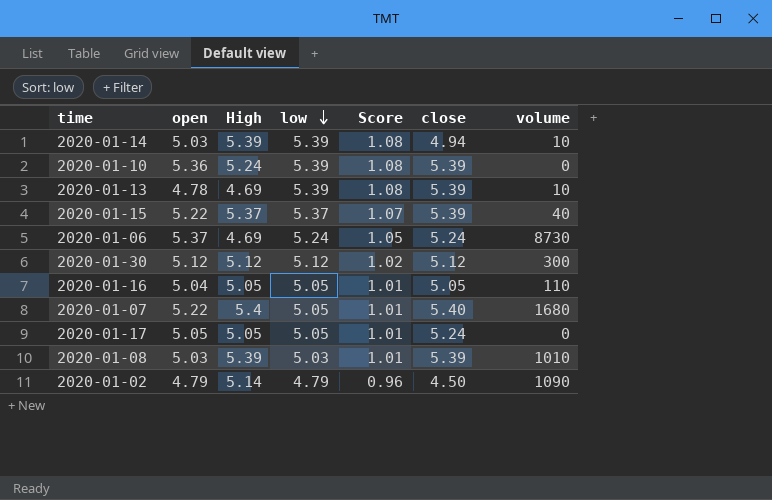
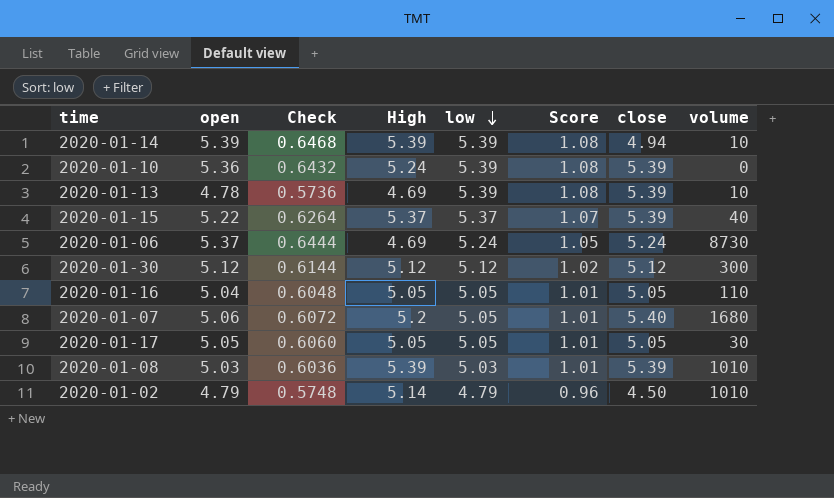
column Check | formula: none -> [open] * 0.12
2020-01-14 | open: 5.03 -> 5.39
2020-01-07 | open: 5.22 -> 5.06
2020-01-07 | High: 5.4 -> 5.2
2020-01-17 | close: 5.24 -> 5.05
2020-01-17 | volume: 0 -> 30
2020-01-02 | volume: 1090 -> 1010

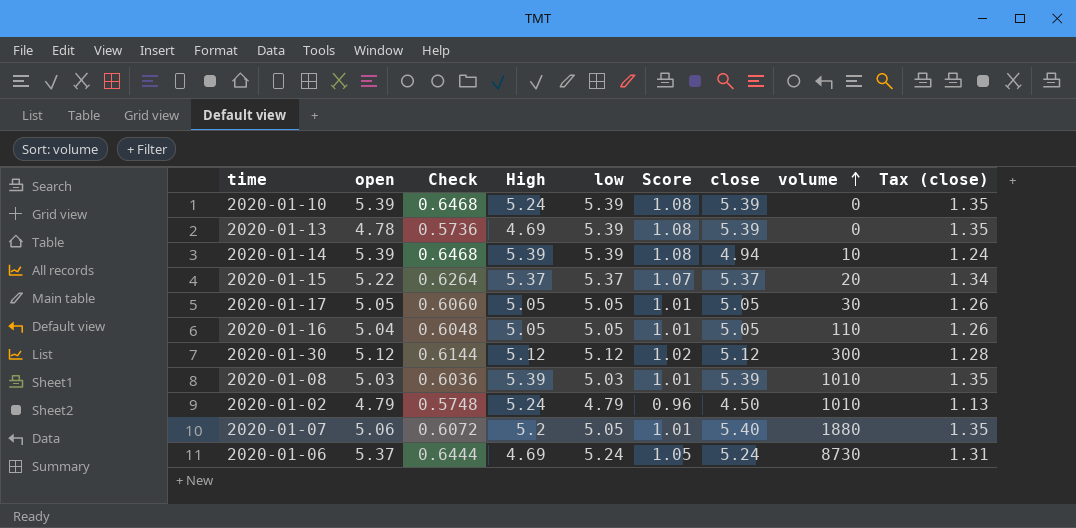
row order: low descending -> volume ascending
column Tax (close) | formula: none -> [close] * 0.25
2020-01-10 | open: 5.36 -> 5.39
2020-01-10 | Check: 0.6432 -> 0.6468
2020-01-13 | volume: 10 -> 0
2020-01-15 | close: 5.39 -> 5.37
2020-01-15 | volume: 40 -> 20
2020-01-02 | High: 5.14 -> 5.24
2020-01-07 | volume: 1680 -> 1880

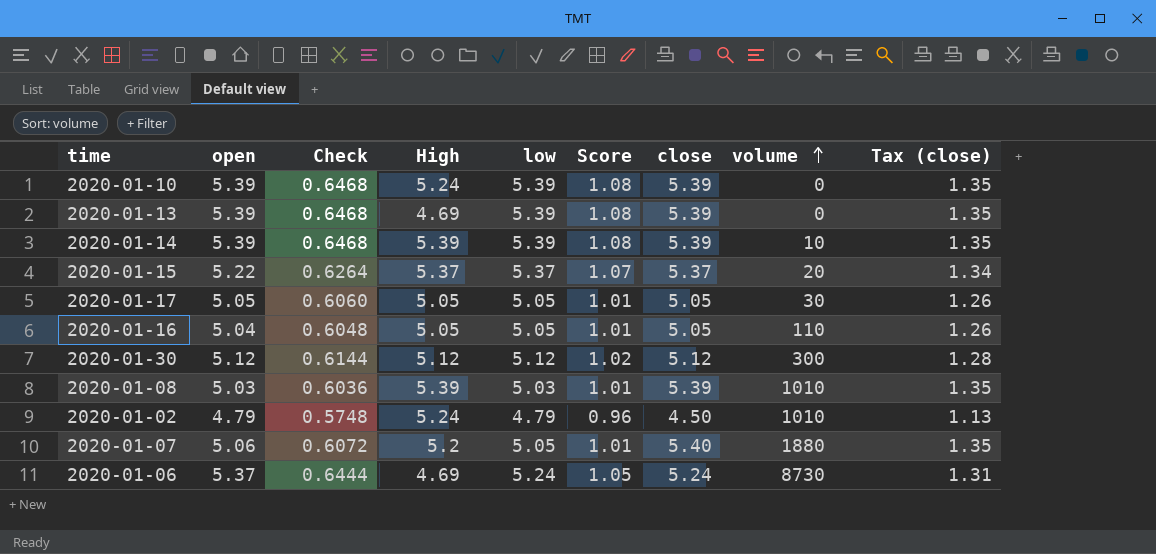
2020-01-13 | open: 4.78 -> 5.39
2020-01-13 | Check: 0.5736 -> 0.6468
2020-01-14 | close: 4.94 -> 5.39
2020-01-14 | Tax (close): 1.24 -> 1.35

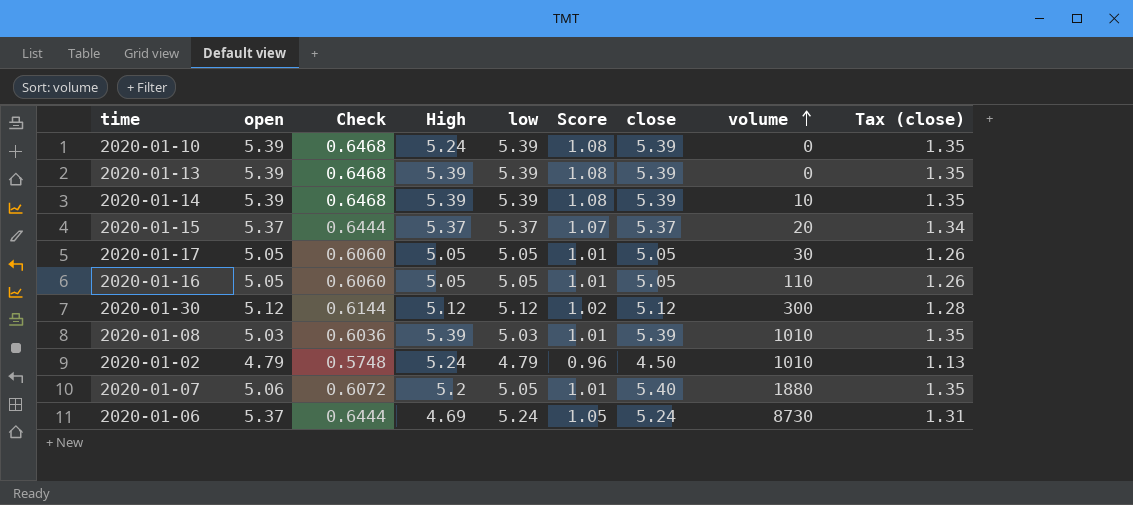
2020-01-13 | High: 4.69 -> 5.39
2020-01-15 | open: 5.22 -> 5.37
2020-01-15 | Check: 0.6264 -> 0.6444
2020-01-16 | open: 5.04 -> 5.05
2020-01-16 | Check: 0.6048 -> 0.6060

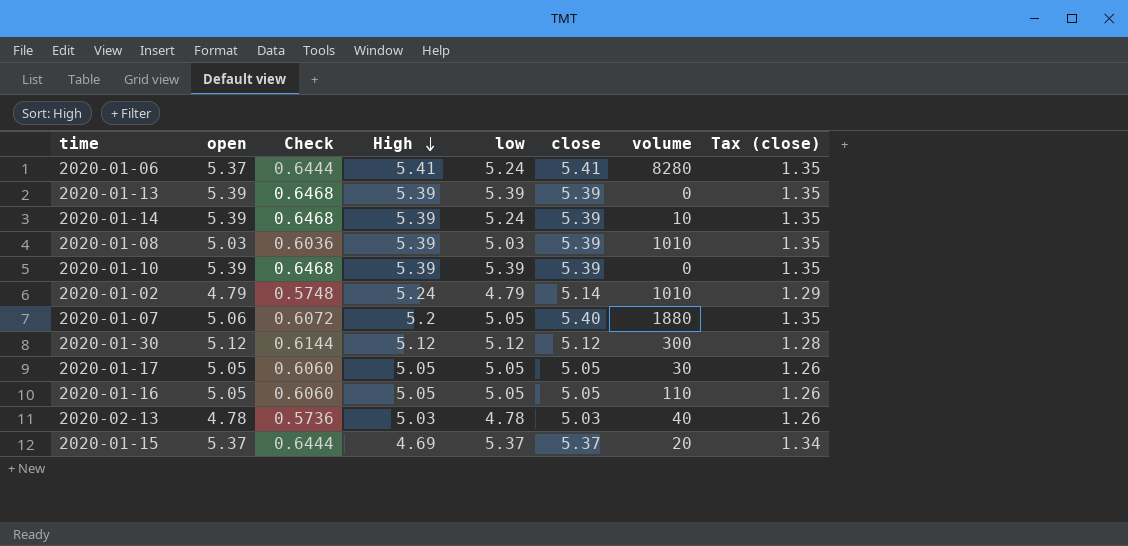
row order: volume ascending -> High descending
column Score | formula: [low] * 0.2 -> none
2020-01-06 | High: 4.69 -> 5.41
2020-01-06 | close: 5.24 -> 5.41
2020-01-06 | volume: 8730 -> 8280
2020-01-06 | Tax (close): 1.31 -> 1.35
2020-01-14 | low: 5.39 -> 5.24
2020-01-10 | High: 5.24 -> 5.39
2020-01-02 | close: 4.50 -> 5.14
2020-01-02 | Tax (close): 1.13 -> 1.29
row 2020-02-13: none -> 4.78 | 0.5736 | 5.03 | 4.78 | 5.03 | 40 | 1.26
2020-01-15 | High: 5.37 -> 4.69

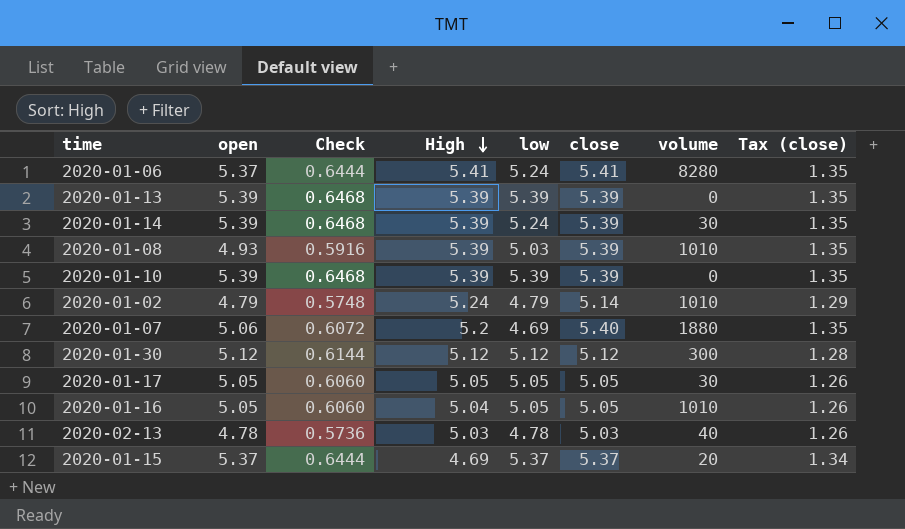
2020-01-14 | volume: 10 -> 30
2020-01-08 | open: 5.03 -> 4.93
2020-01-08 | Check: 0.6036 -> 0.5916
2020-01-07 | low: 5.05 -> 4.69
2020-01-16 | High: 5.05 -> 5.04
2020-01-16 | volume: 110 -> 1010

